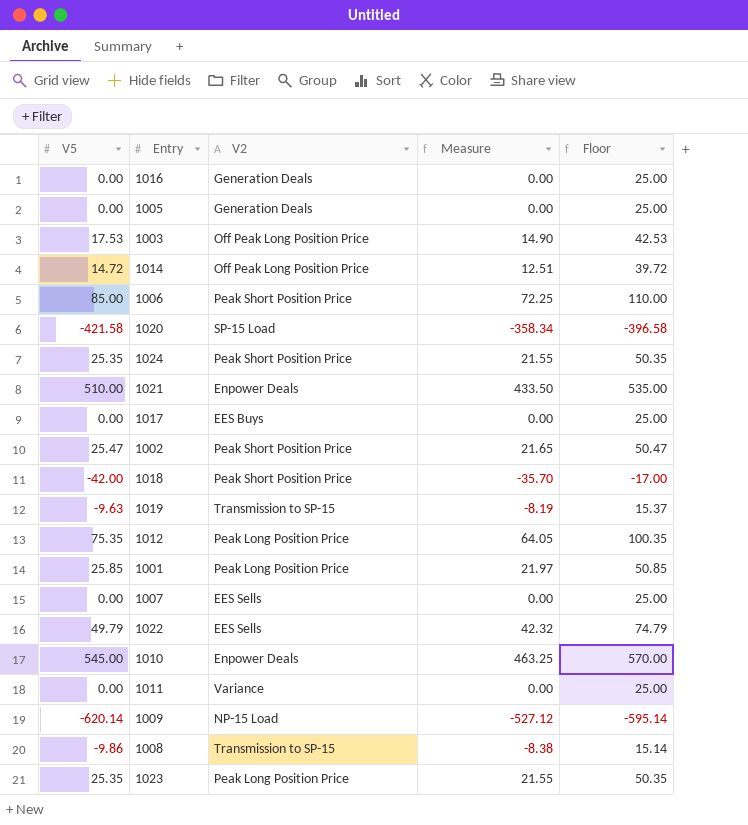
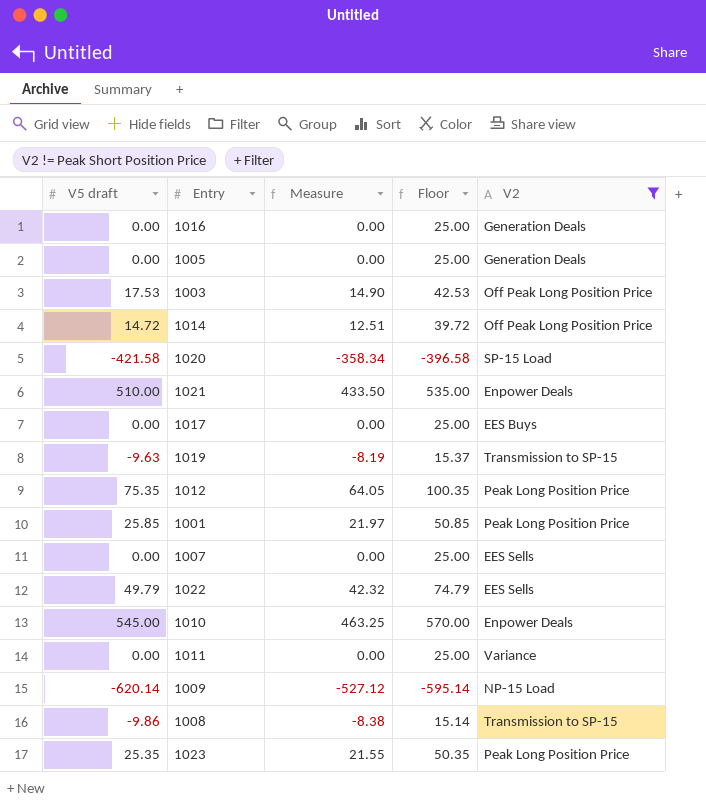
filter: none -> V2 != Peak Short Position Price
column name: V5 -> V5 draft
column V2 | position: 3 -> 5

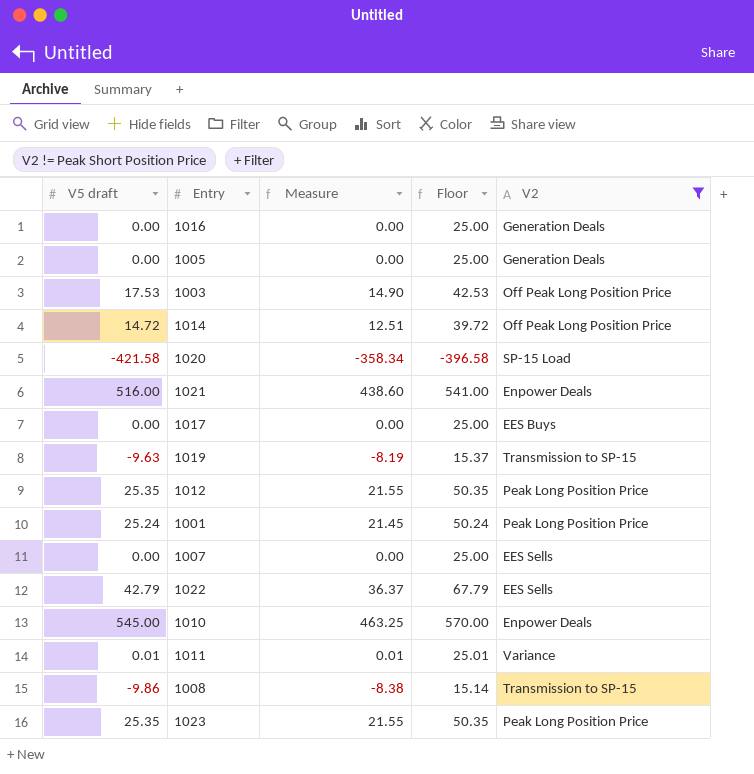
row 1009: -620.14 | -527.12 | -595.14 | NP-15 Load -> none
1021 | V5 draft: 510.00 -> 516.00
1021 | Measure: 433.50 -> 438.60
1021 | Floor: 535.00 -> 541.00
1012 | V5 draft: 75.35 -> 25.35
1012 | Measure: 64.05 -> 21.55
1012 | Floor: 100.35 -> 50.35
1001 | V5 draft: 25.85 -> 25.24
1001 | Measure: 21.97 -> 21.45
1001 | Floor: 50.85 -> 50.24
1022 | V5 draft: 49.79 -> 42.79
1022 | Measure: 42.32 -> 36.37
1022 | Floor: 74.79 -> 67.79
1011 | V5 draft: 0.00 -> 0.01
1011 | Measure: 0.00 -> 0.01
1011 | Floor: 25.00 -> 25.01

